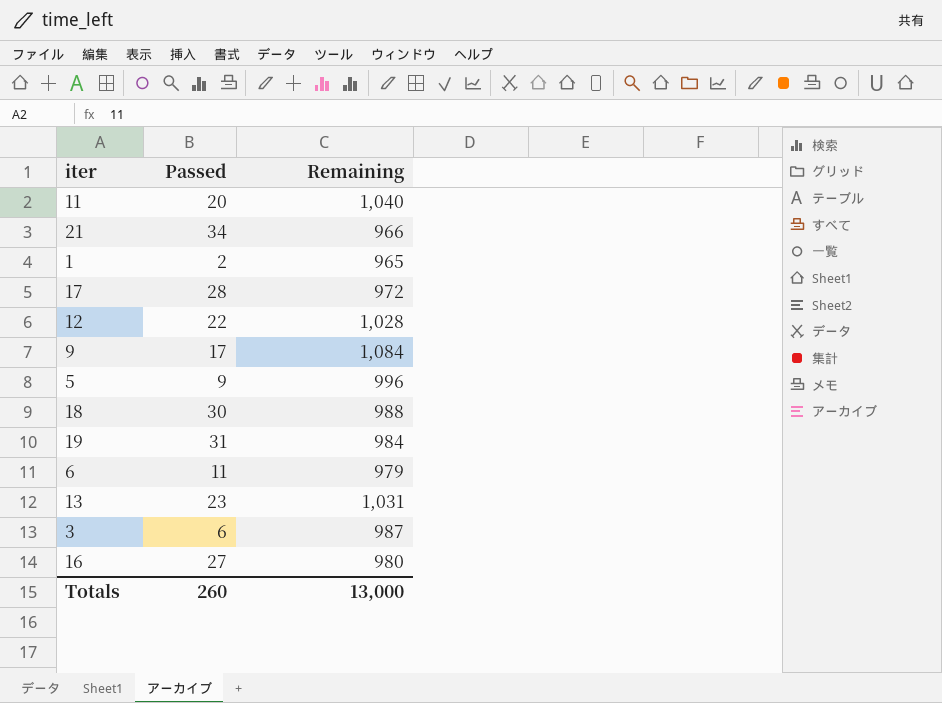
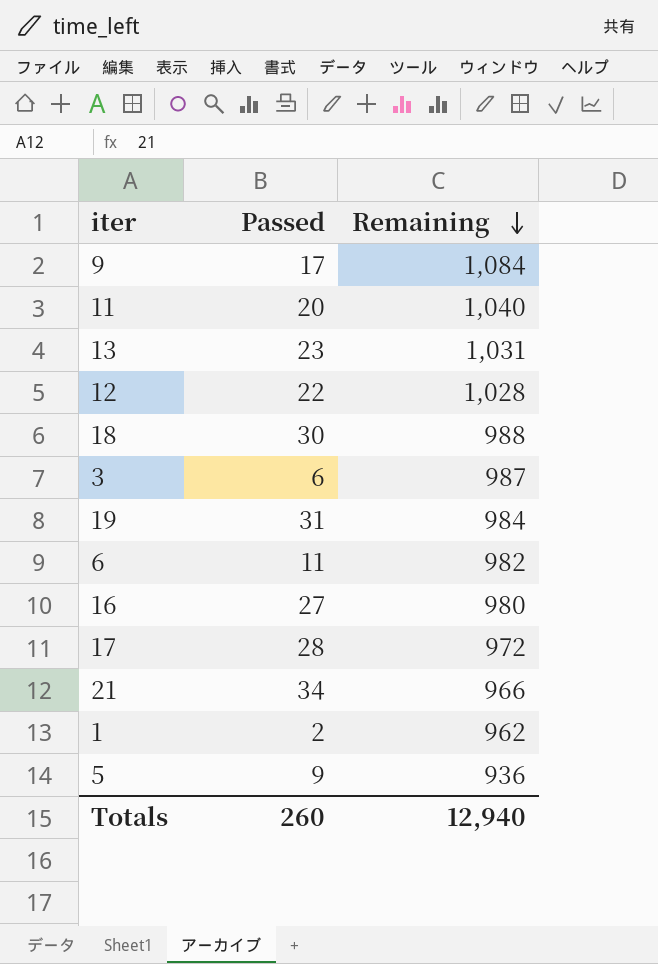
row order: none -> Remaining descending
6 | Remaining: 979 -> 982
1 | Remaining: 965 -> 962
5 | Remaining: 996 -> 936
Totals | Remaining: 13,000 -> 12,940

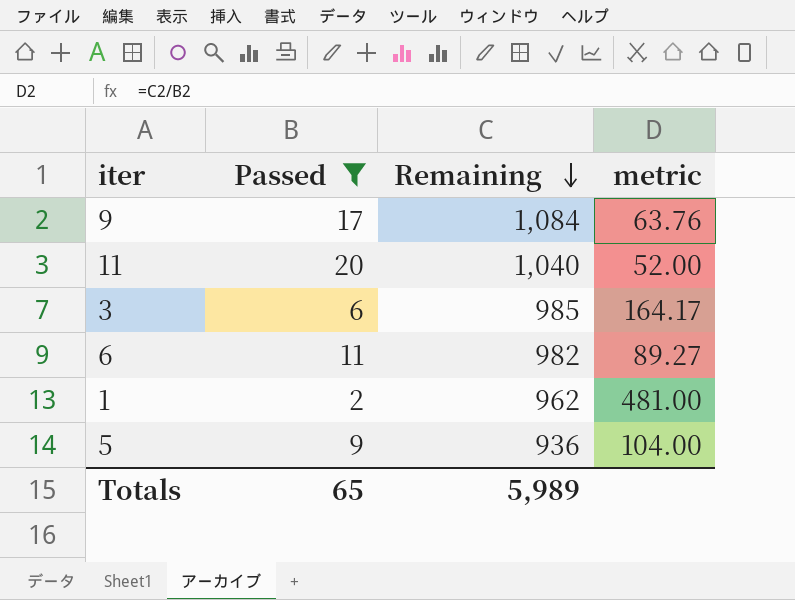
filter: none -> Passed <= 20
column metric | formula: none -> [Remaining] / [Passed]
3 | Remaining: 987 -> 985
Totals | Passed: 260 -> 65
Totals | Remaining: 12,940 -> 5,989

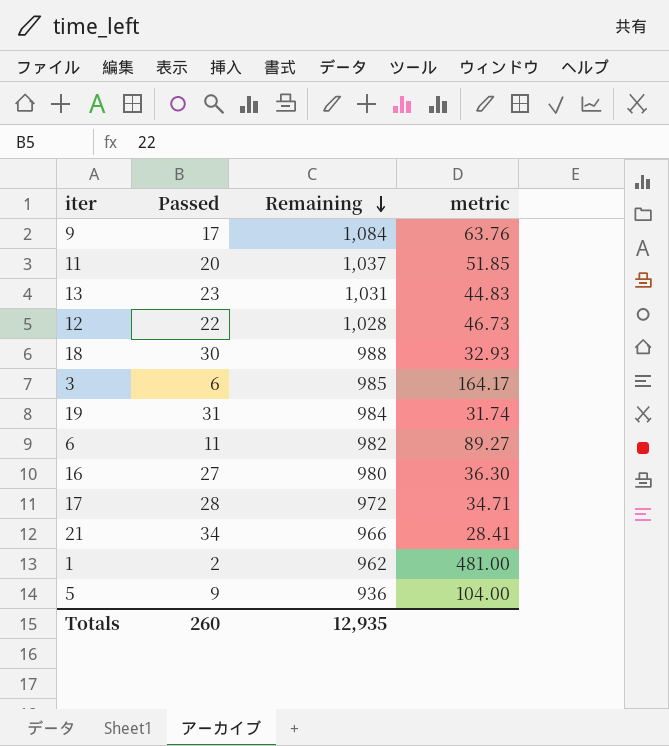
filter: Passed <= 20 -> none
11 | Remaining: 1,040 -> 1,037
11 | metric: 52.00 -> 51.85
Totals | Passed: 65 -> 260
Totals | Remaining: 5,989 -> 12,935

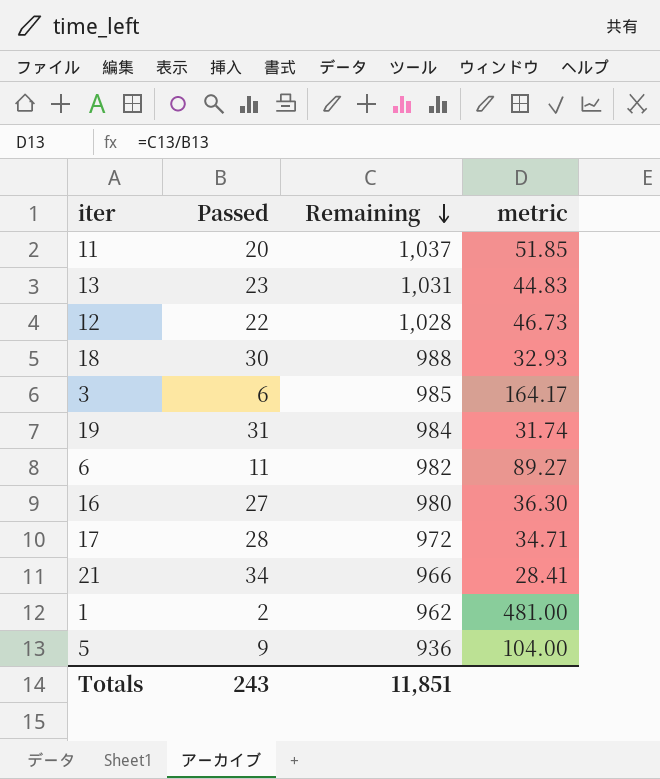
row 9: 17 | 1,084 | 63.76 -> none
Totals | Passed: 260 -> 243
Totals | Remaining: 12,935 -> 11,851

